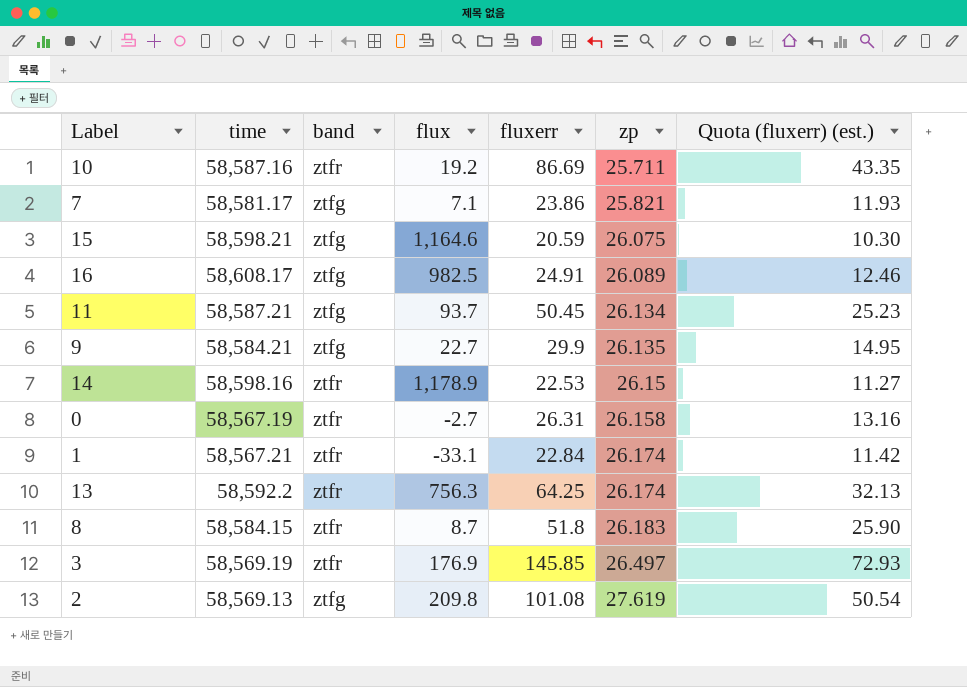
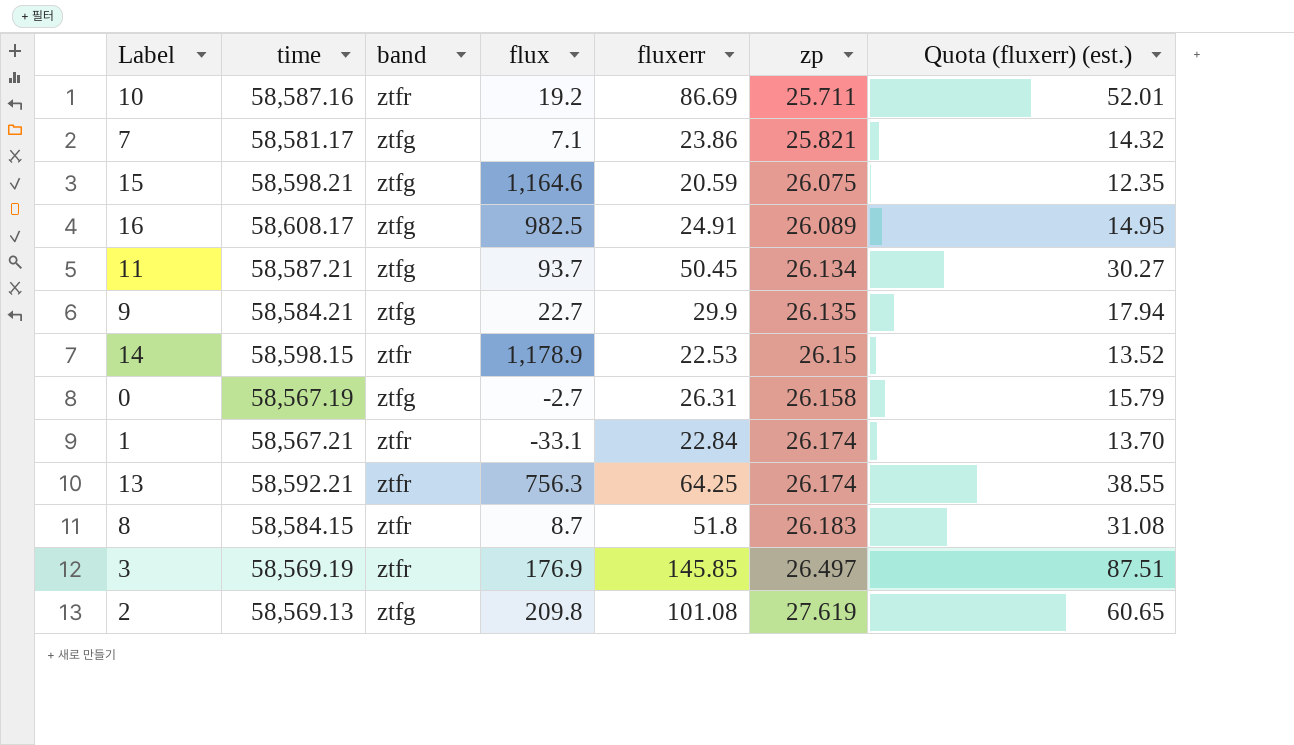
column Quota (fluxerr) (est.) | formula: [fluxerr] * 0.5 -> [fluxerr] * 0.6
14 | time: 58,598.16 -> 58,598.15
0 | band: ztfr -> ztfg
13 | time: 58,592.2 -> 58,592.21

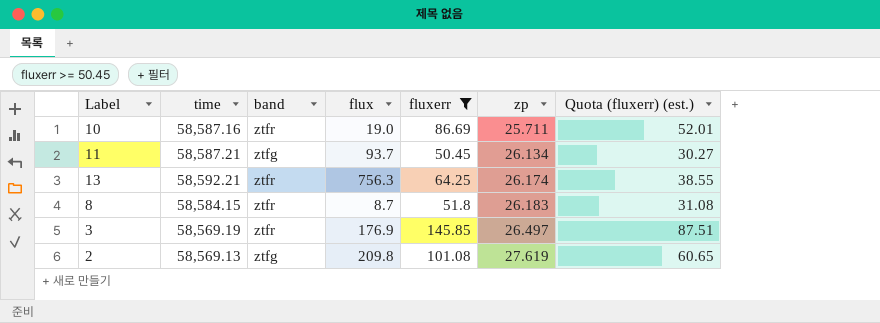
filter: none -> fluxerr >= 50.45
10 | flux: 19.2 -> 19.0

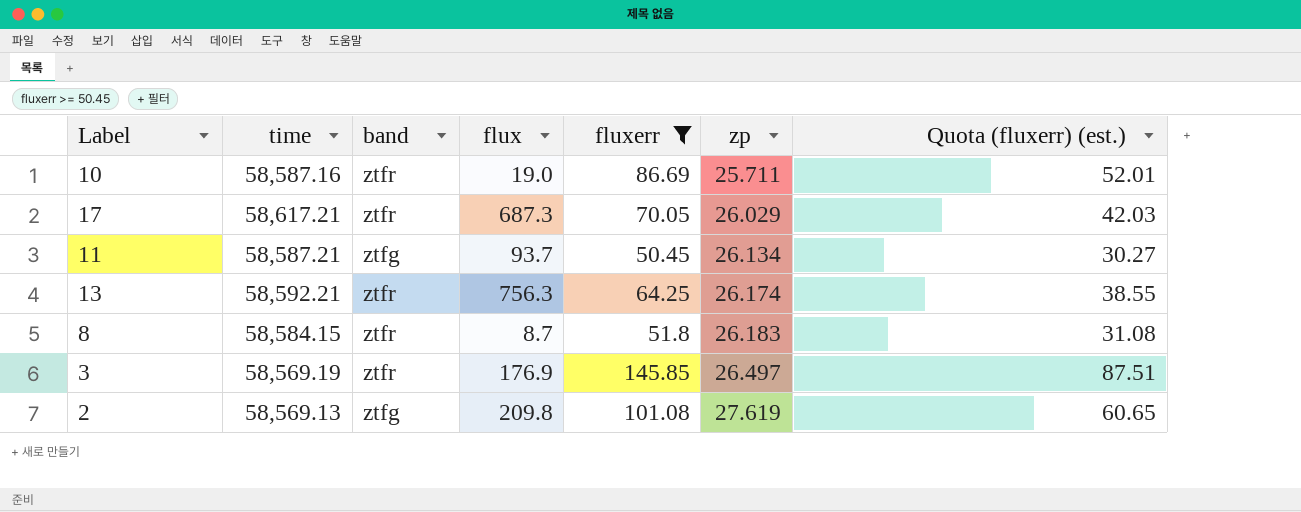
row 17: none -> 58,617.21 | ztfr | 687.3 | 70.05 | 26.029 | 42.03

